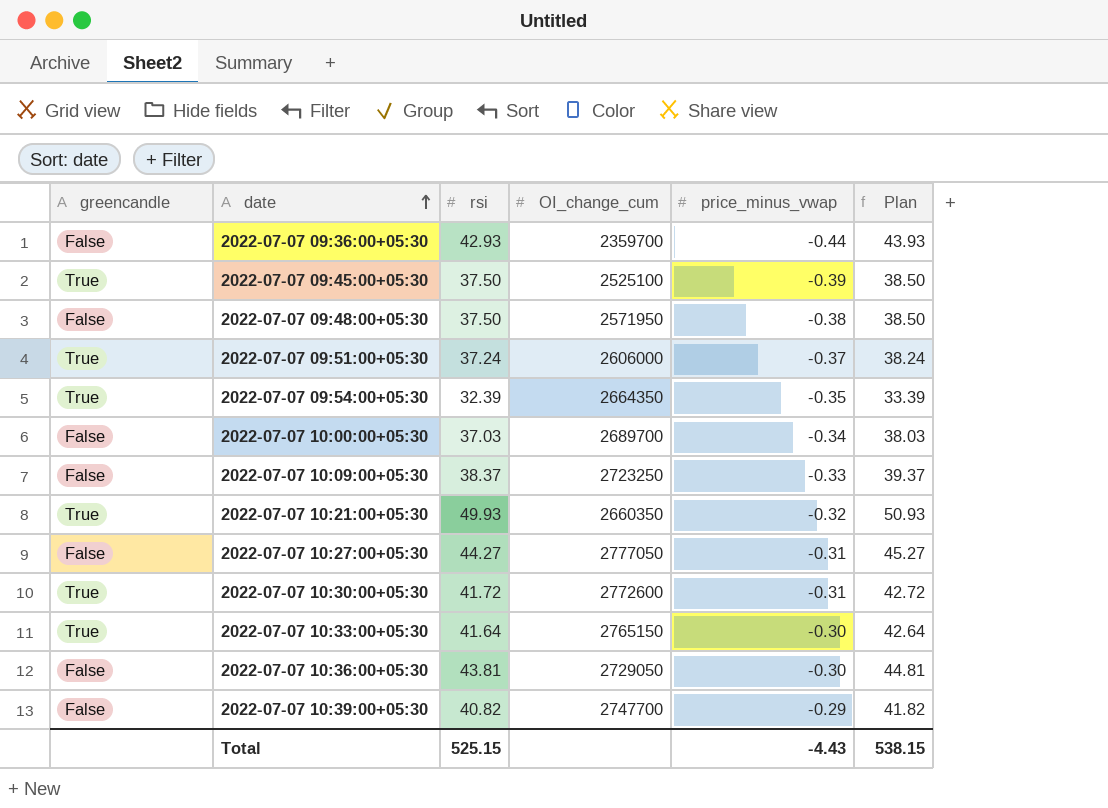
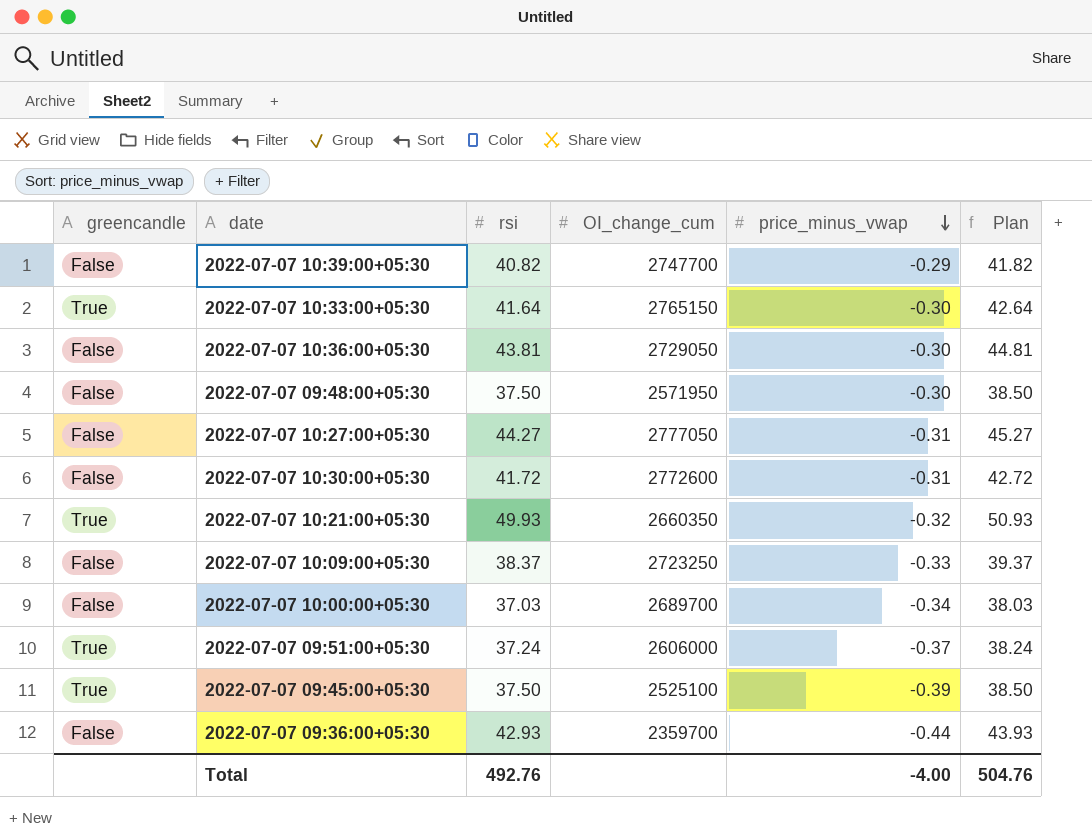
row order: date ascending -> price_minus_vwap descending
row 2022-07-07 09:54:00+05:30: True | 32.39 | 2664350 | -0.35 | 33.39 -> none
2022-07-07 09:48:00+05:30 | price_minus_vwap: -0.38 -> -0.30
2022-07-07 10:30:00+05:30 | greencandle: True -> False
Total | rsi: 525.15 -> 492.76
Total | price_minus_vwap: -4.43 -> -4.00
Total | Plan: 538.15 -> 504.76

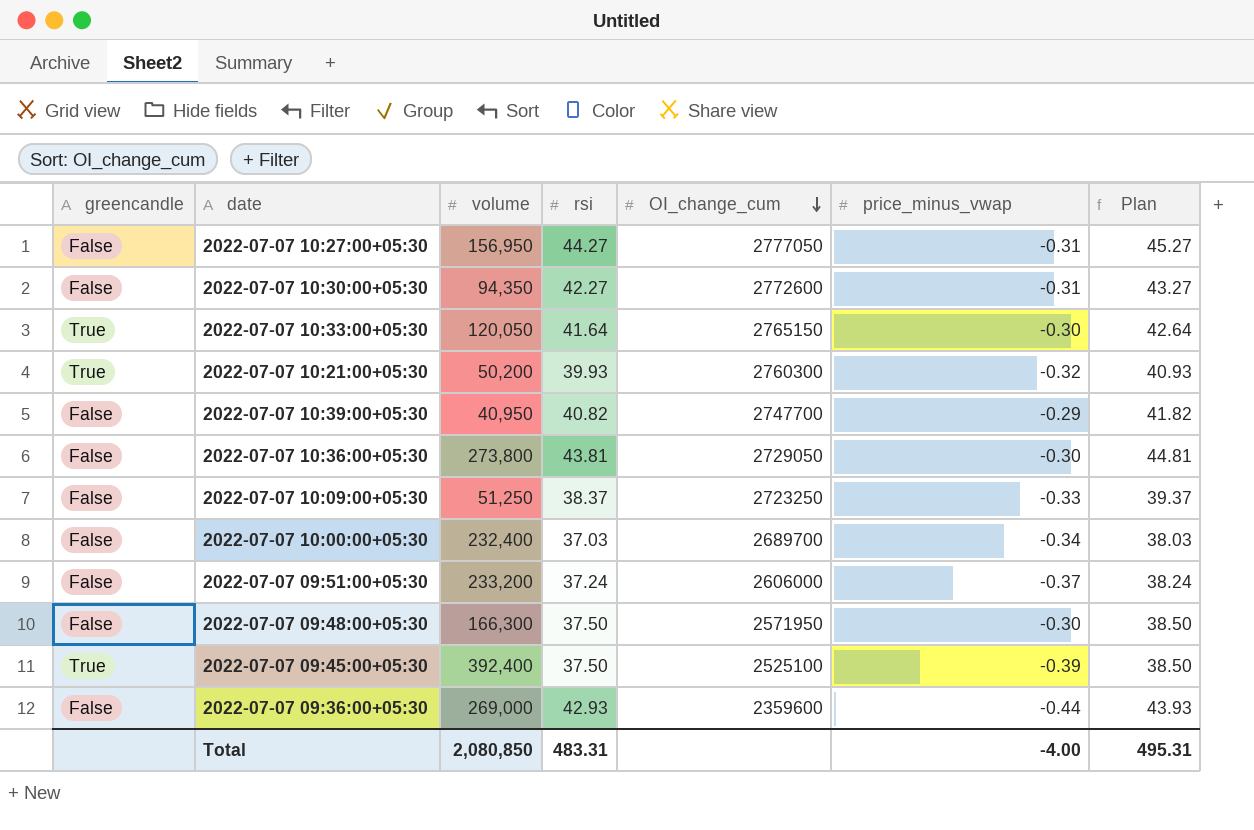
row order: price_minus_vwap descending -> OI_change_cum descending
column volume | position: none -> 3
2022-07-07 10:30:00+05:30 | rsi: 41.72 -> 42.27
2022-07-07 10:30:00+05:30 | Plan: 42.72 -> 43.27
2022-07-07 10:21:00+05:30 | rsi: 49.93 -> 39.93
2022-07-07 10:21:00+05:30 | OI_change_cum: 2660350 -> 2760300
2022-07-07 10:21:00+05:30 | Plan: 50.93 -> 40.93
2022-07-07 09:51:00+05:30 | greencandle: True -> False
2022-07-07 09:36:00+05:30 | OI_change_cum: 2359700 -> 2359600
Total | rsi: 492.76 -> 483.31
Total | Plan: 504.76 -> 495.31

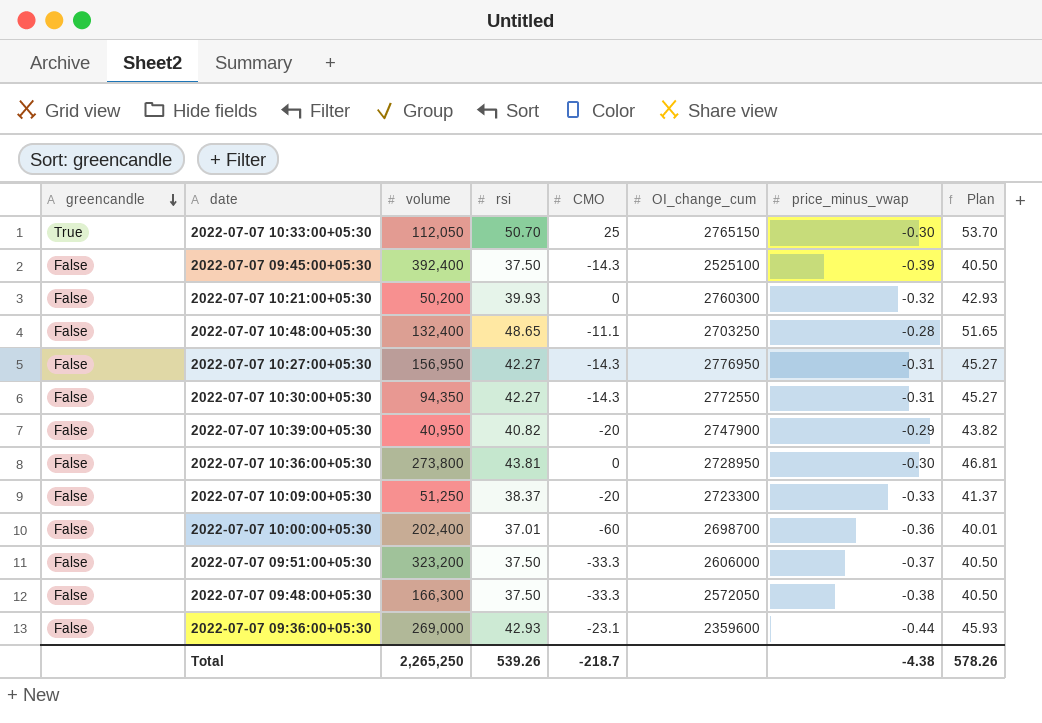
row order: OI_change_cum descending -> greencandle descending
column CMO | position: none -> 5
column Plan | formula: [rsi] + 1 -> [rsi] + 3
2022-07-07 10:33:00+05:30 | volume: 120,050 -> 112,050
2022-07-07 10:33:00+05:30 | rsi: 41.64 -> 50.70
2022-07-07 09:45:00+05:30 | greencandle: True -> False
2022-07-07 10:21:00+05:30 | greencandle: True -> False
row 2022-07-07 10:48:00+05:30: none -> False | 132,400 | 48.65 | -11.1 | 2703250 | -0.28 | 51.65
2022-07-07 10:27:00+05:30 | rsi: 44.27 -> 42.27
2022-07-07 10:27:00+05:30 | OI_change_cum: 2777050 -> 2776950
2022-07-07 10:30:00+05:30 | OI_change_cum: 2772600 -> 2772550
2022-07-07 10:39:00+05:30 | OI_change_cum: 2747700 -> 2747900
2022-07-07 10:36:00+05:30 | OI_change_cum: 2729050 -> 2728950
2022-07-07 10:09:00+05:30 | OI_change_cum: 2723250 -> 2723300
2022-07-07 10:00:00+05:30 | volume: 232,400 -> 202,400
2022-07-07 10:00:00+05:30 | rsi: 37.03 -> 37.01
2022-07-07 10:00:00+05:30 | OI_change_cum: 2689700 -> 2698700
2022-07-07 10:00:00+05:30 | price_minus_vwap: -0.34 -> -0.36
2022-07-07 09:51:00+05:30 | volume: 233,200 -> 323,200
2022-07-07 09:51:00+05:30 | rsi: 37.24 -> 37.50
2022-07-07 09:48:00+05:30 | OI_change_cum: 2571950 -> 2572050
2022-07-07 09:48:00+05:30 | price_minus_vwap: -0.30 -> -0.38
Total | volume: 2,080,850 -> 2,265,250
Total | rsi: 483.31 -> 539.26
Total | price_minus_vwap: -4.00 -> -4.38
Total | Plan: 495.31 -> 578.26

